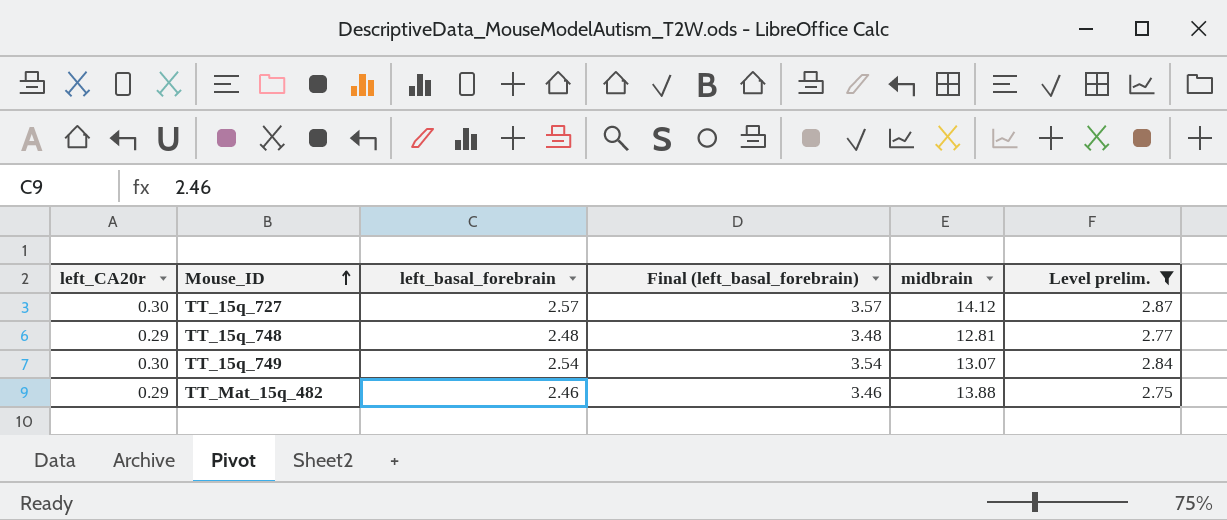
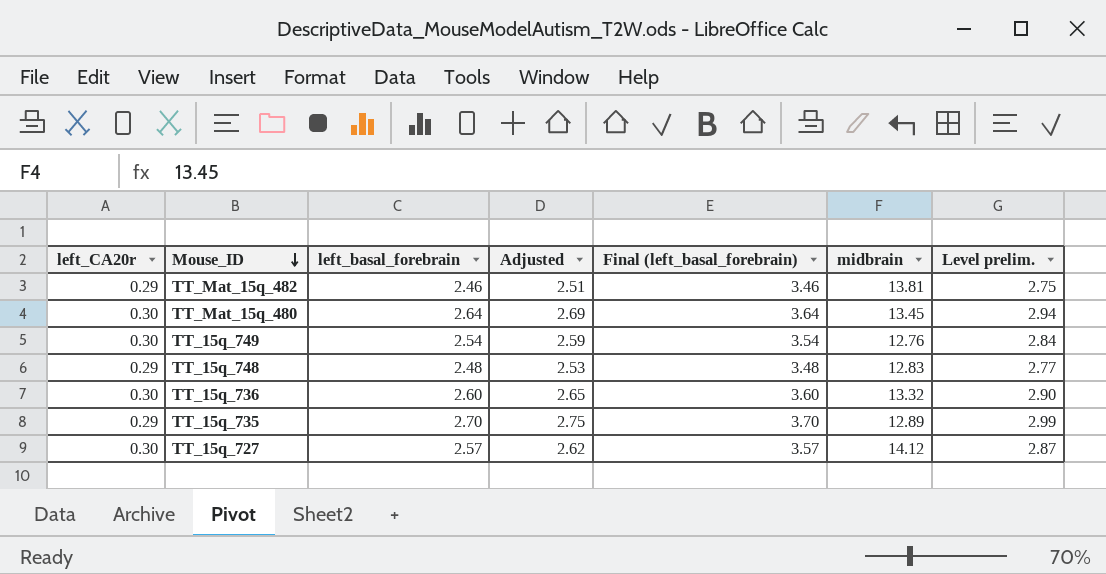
filter: Level prelim. <= 2.87 -> none
row order: Mouse_ID ascending -> Mouse_ID descending
column Adjusted | formula: none -> [left_basal_forebrain] * 1.02
TT_Mat_15q_482 | midbrain: 13.88 -> 13.81
TT_15q_749 | midbrain: 13.07 -> 12.76
TT_15q_748 | midbrain: 12.81 -> 12.83

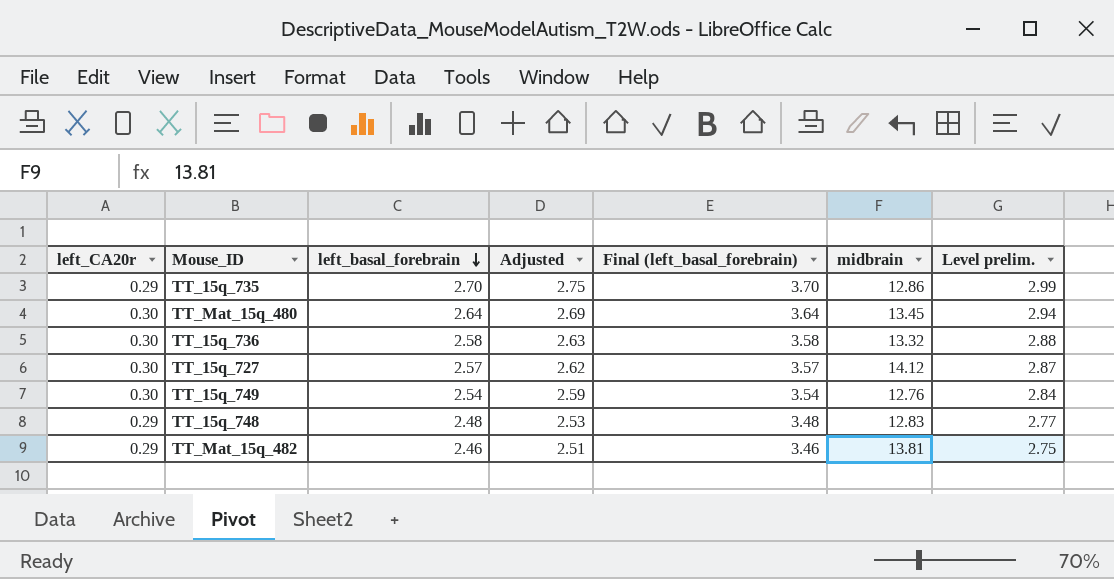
row order: Mouse_ID descending -> left_basal_forebrain descending
TT_15q_735 | midbrain: 12.89 -> 12.86
TT_15q_736 | left_basal_forebrain: 2.60 -> 2.58
TT_15q_736 | Adjusted: 2.65 -> 2.63
TT_15q_736 | Final (left_basal_forebrain): 3.60 -> 3.58
TT_15q_736 | Level prelim.: 2.90 -> 2.88

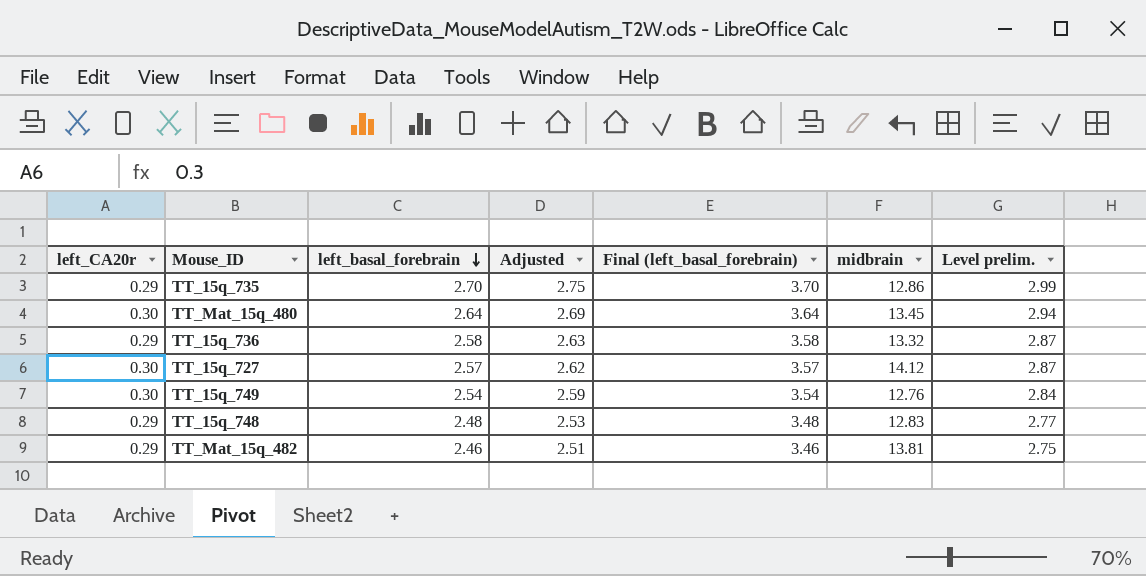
TT_15q_736 | left_CA20r: 0.30 -> 0.29
TT_15q_736 | Level prelim.: 2.88 -> 2.87

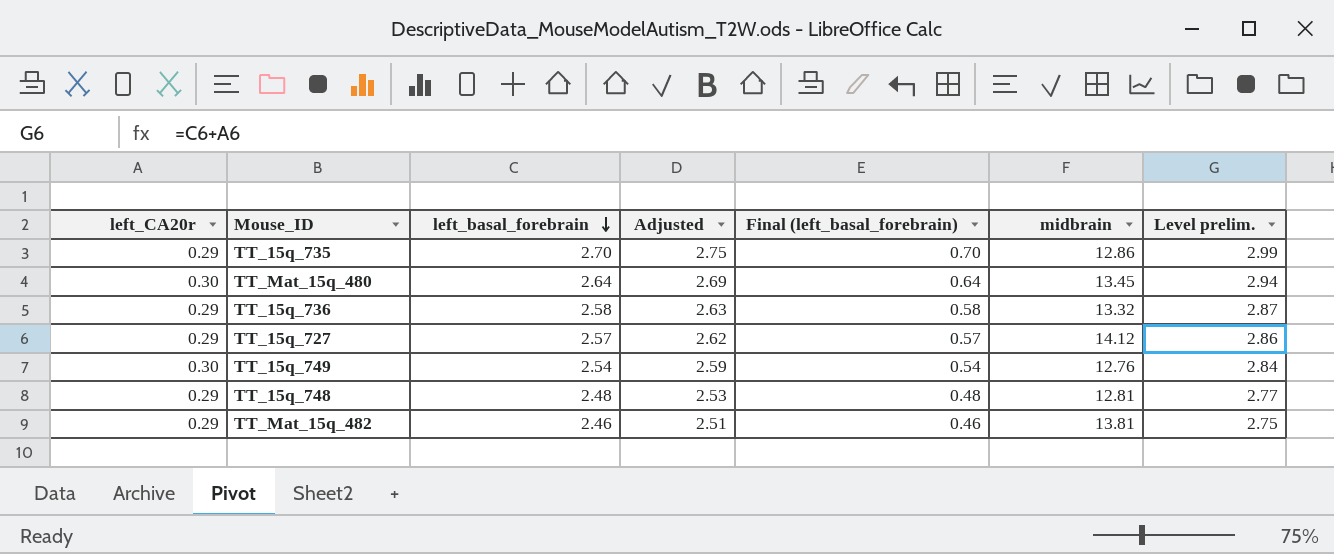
column Final (left_basal_forebrain) | formula: [left_basal_forebrain] + 1 -> [left_basal_forebrain] - 2
TT_15q_727 | left_CA20r: 0.30 -> 0.29
TT_15q_727 | Level prelim.: 2.87 -> 2.86
TT_15q_748 | midbrain: 12.83 -> 12.81

